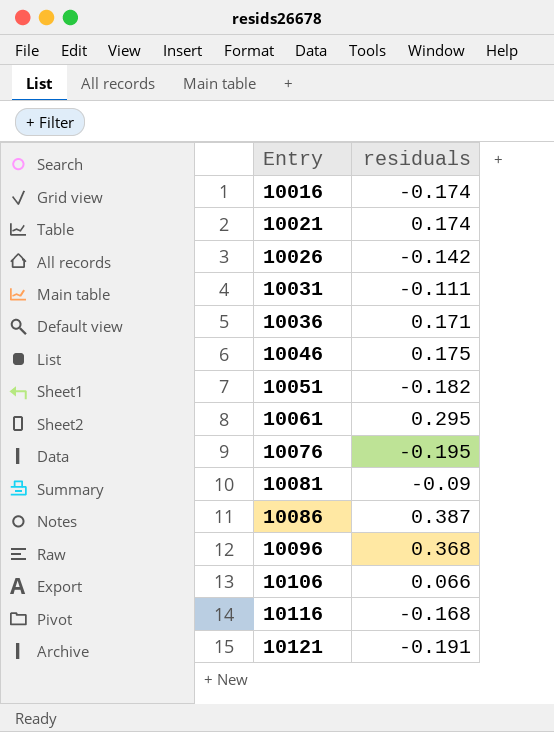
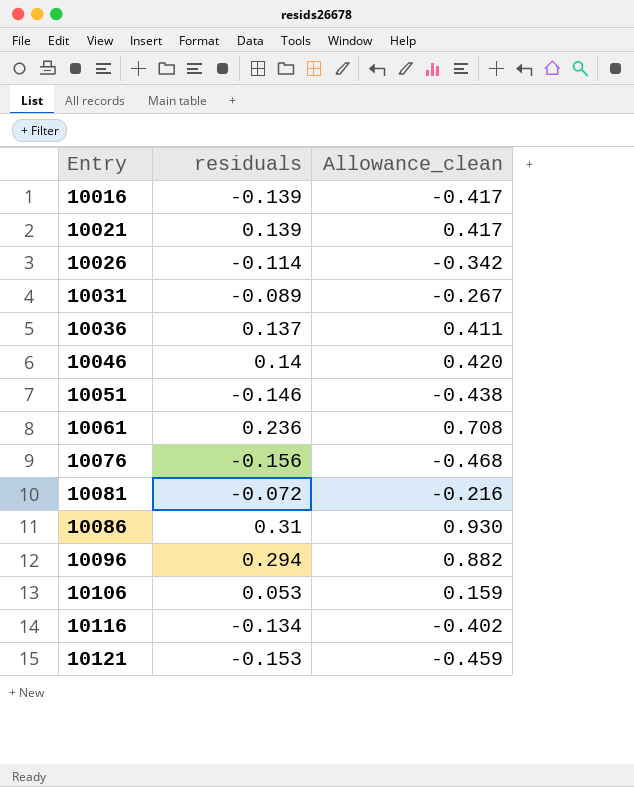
column Allowance_clean | formula: none -> [residuals] * 3
10016 | residuals: -0.174 -> -0.139
10021 | residuals: 0.174 -> 0.139
10026 | residuals: -0.142 -> -0.114
10031 | residuals: -0.111 -> -0.089
10036 | residuals: 0.171 -> 0.137
10046 | residuals: 0.175 -> 0.14
10051 | residuals: -0.182 -> -0.146
10061 | residuals: 0.295 -> 0.236
10076 | residuals: -0.195 -> -0.156
10081 | residuals: -0.09 -> -0.072
10086 | residuals: 0.387 -> 0.31
10096 | residuals: 0.368 -> 0.294
10106 | residuals: 0.066 -> 0.053
10116 | residuals: -0.168 -> -0.134
10121 | residuals: -0.191 -> -0.153

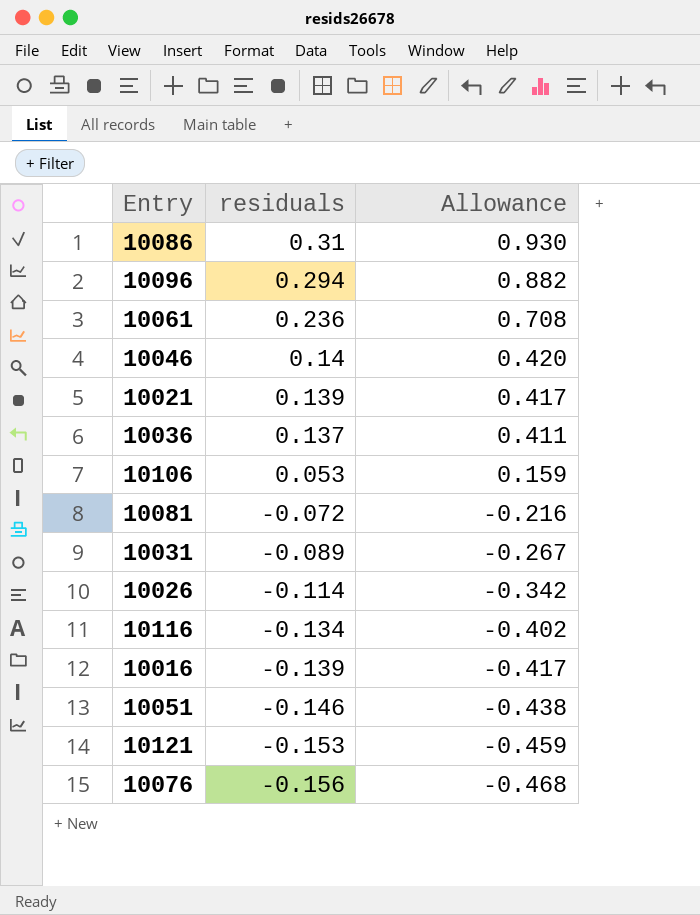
row order: Entry ascending -> residuals descending
column name: Allowance_clean -> Allowance

